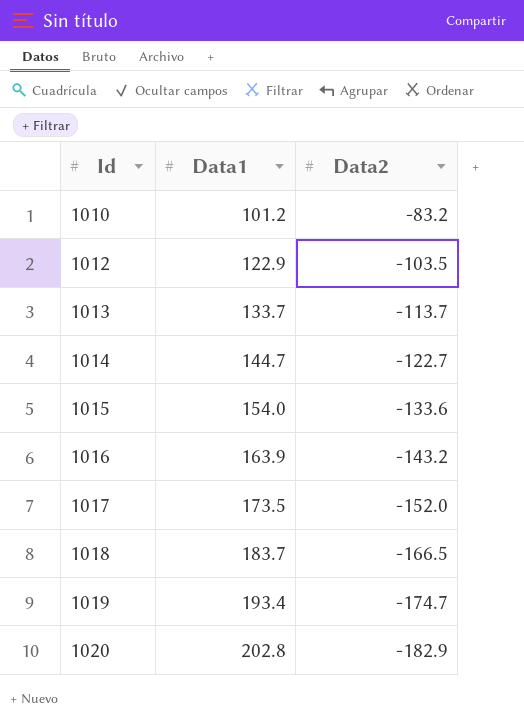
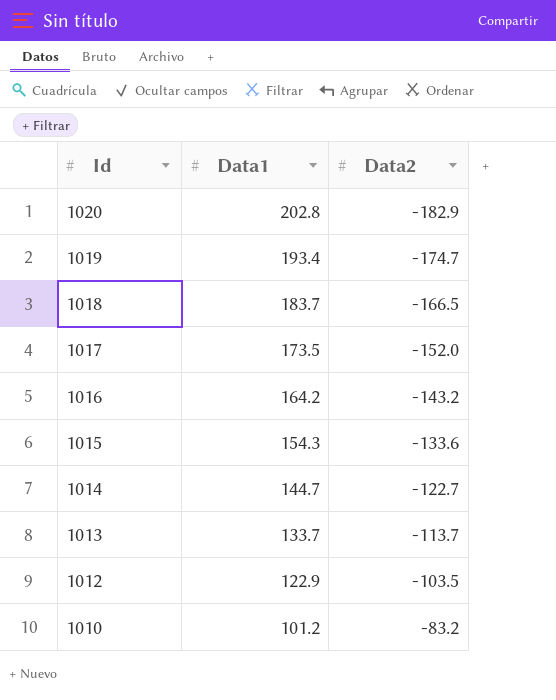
row order: Id ascending -> Id descending
1016 | Data1: 163.9 -> 164.2
1015 | Data1: 154.0 -> 154.3

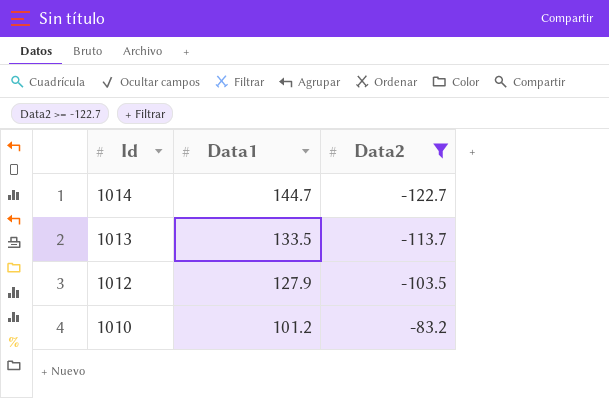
filter: none -> Data2 >= -122.7
1013 | Data1: 133.7 -> 133.5
1012 | Data1: 122.9 -> 127.9

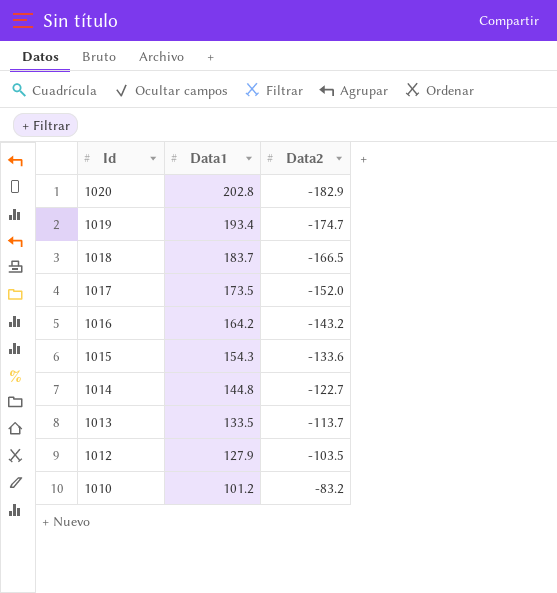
filter: Data2 >= -122.7 -> none
1014 | Data1: 144.7 -> 144.8

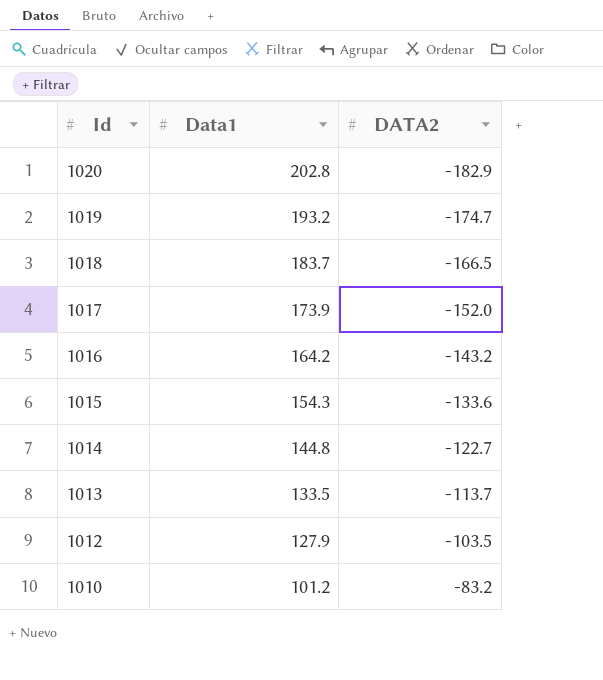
column name: Data2 -> DATA2
1019 | Data1: 193.4 -> 193.2
1017 | Data1: 173.5 -> 173.9

